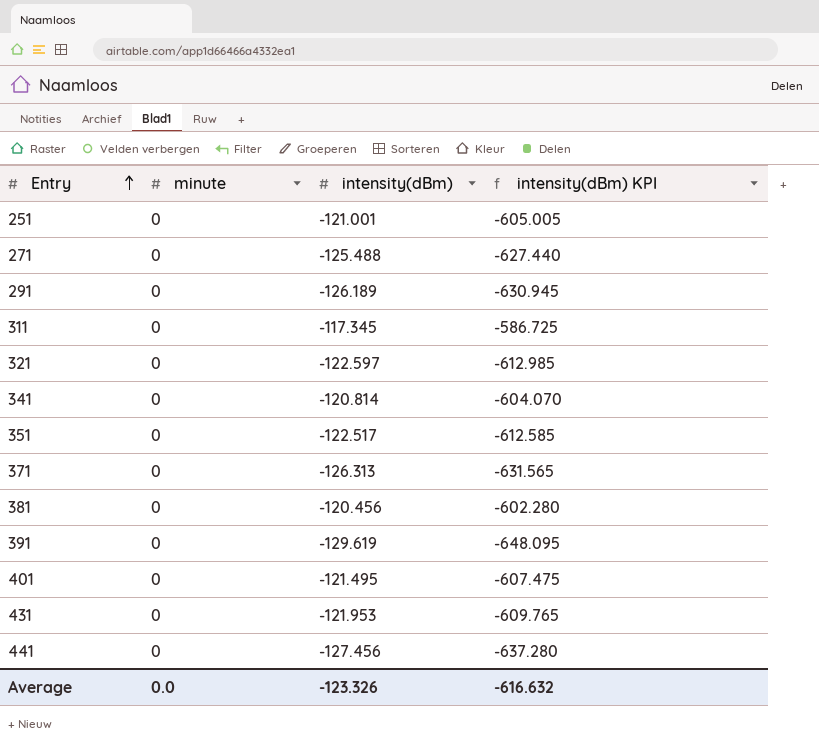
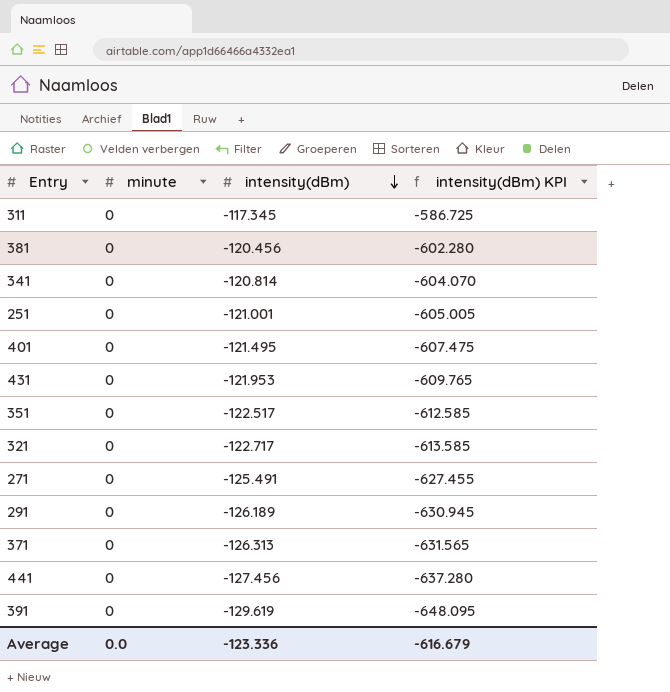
row order: Entry ascending -> intensity(dBm) descending
321 | intensity(dBm): -122.597 -> -122.717
321 | intensity(dBm) KPI: -612.985 -> -613.585
271 | intensity(dBm): -125.488 -> -125.491
271 | intensity(dBm) KPI: -627.440 -> -627.455
Average | intensity(dBm): -123.326 -> -123.336
Average | intensity(dBm) KPI: -616.632 -> -616.679

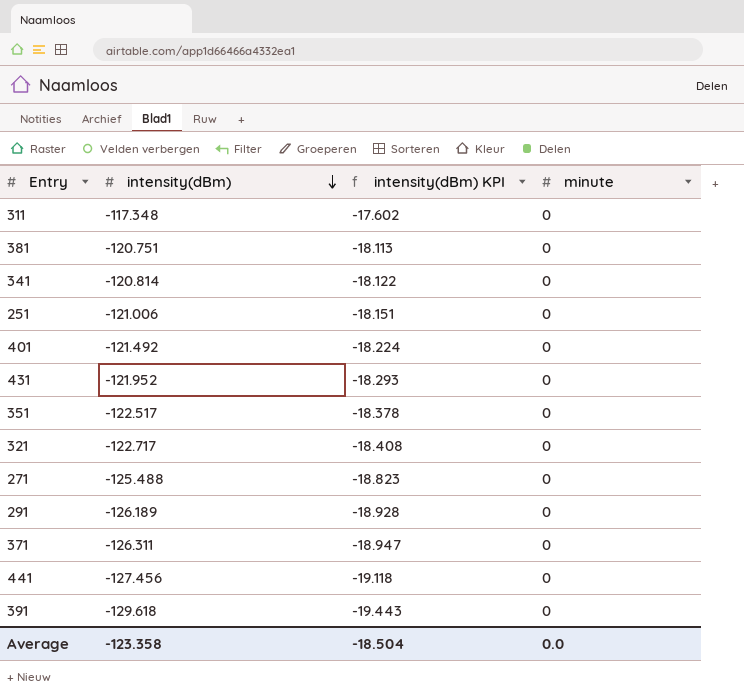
column intensity(dBm) KPI | formula: [intensity(dBm)] * 5 -> [intensity(dBm)] * 0.15
column minute | position: 2 -> 4
311 | intensity(dBm): -117.345 -> -117.348
381 | intensity(dBm): -120.456 -> -120.751
251 | intensity(dBm): -121.001 -> -121.006
401 | intensity(dBm): -121.495 -> -121.492
431 | intensity(dBm): -121.953 -> -121.952
271 | intensity(dBm): -125.491 -> -125.488
371 | intensity(dBm): -126.313 -> -126.311
391 | intensity(dBm): -129.619 -> -129.618
Average | intensity(dBm): -123.336 -> -123.358
Average | intensity(dBm) KPI: -616.679 -> -18.504

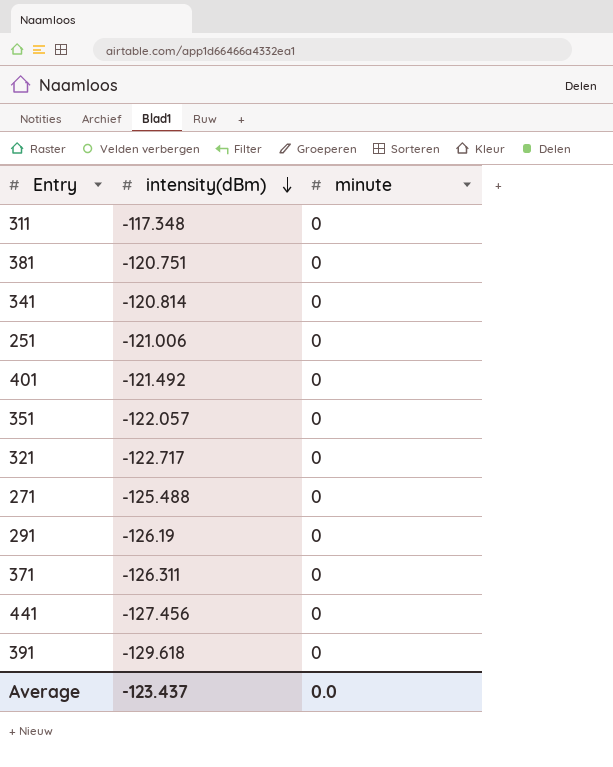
column intensity(dBm) KPI | formula: [intensity(dBm)] * 0.15 -> none
row 431: -121.952 | -18.293 | 0 -> none
351 | intensity(dBm): -122.517 -> -122.057
291 | intensity(dBm): -126.189 -> -126.19
Average | intensity(dBm): -123.358 -> -123.437

